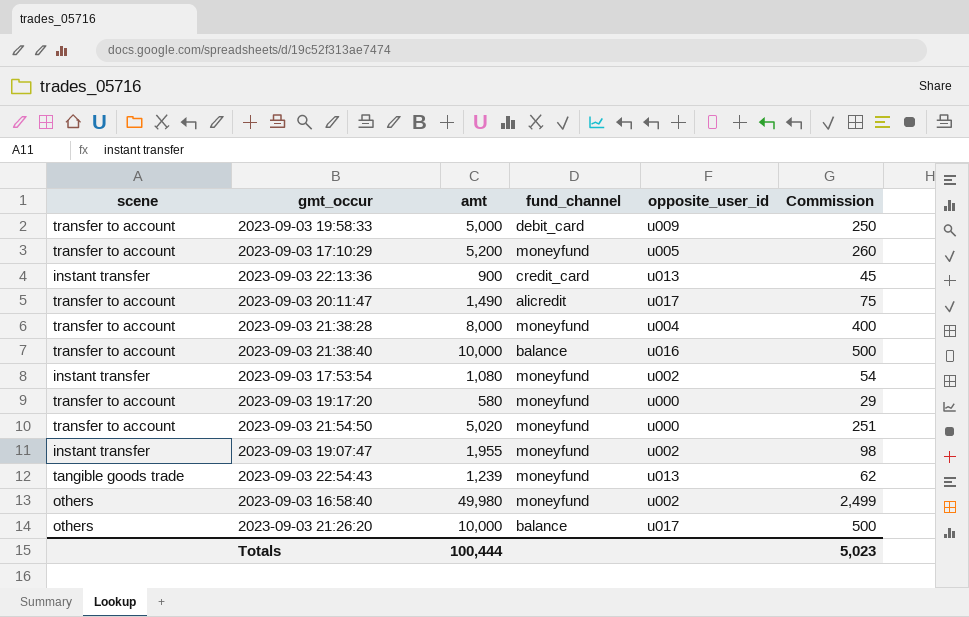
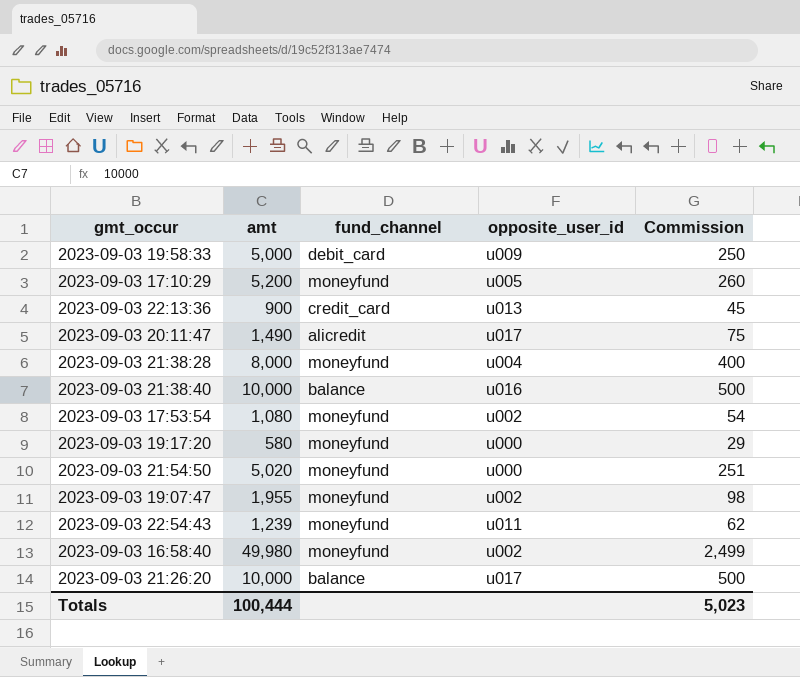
column scene | position: 1 -> none
2023-09-03 22:54:43 | opposite_user_id: u013 -> u011

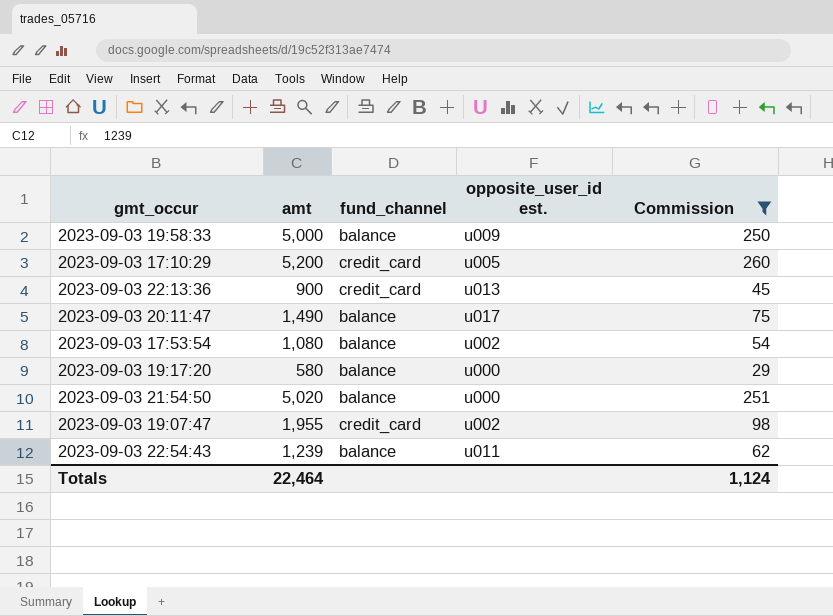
filter: none -> Commission <= 260
column name: opposite_user_id -> opposite_user_id est.
2023-09-03 19:58:33 | fund_channel: debit_card -> balance
2023-09-03 17:10:29 | fund_channel: moneyfund -> credit_card
2023-09-03 20:11:47 | fund_channel: alicredit -> balance
2023-09-03 17:53:54 | fund_channel: moneyfund -> balance
2023-09-03 19:17:20 | fund_channel: moneyfund -> balance
2023-09-03 21:54:50 | fund_channel: moneyfund -> balance
2023-09-03 19:07:47 | fund_channel: moneyfund -> credit_card
2023-09-03 22:54:43 | fund_channel: moneyfund -> balance
Totals | amt: 100,444 -> 22,464
Totals | Commission: 5,023 -> 1,124

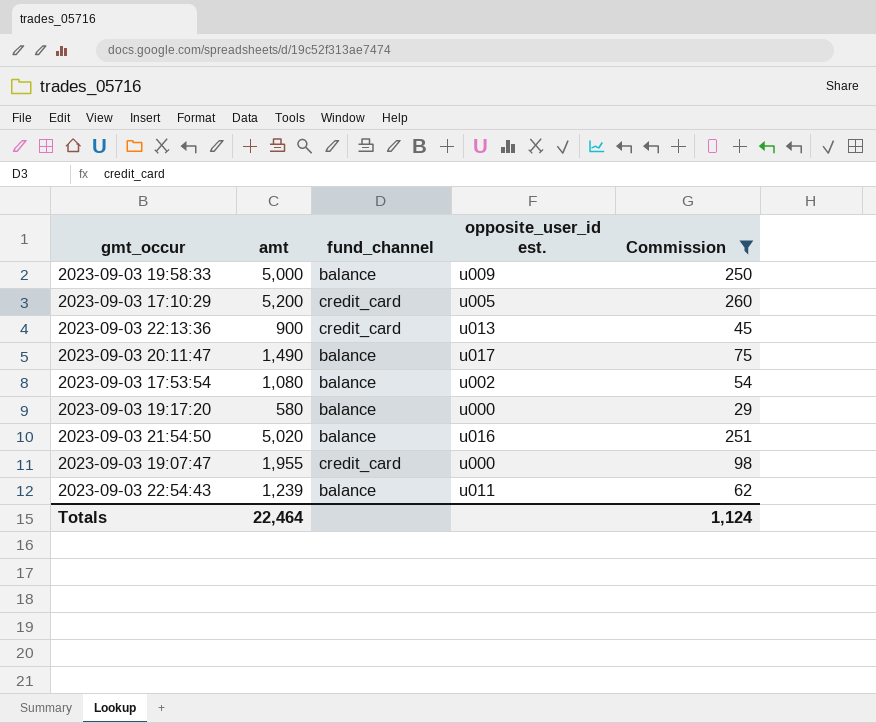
2023-09-03 21:54:50 | opposite_user_id est.: u000 -> u016
2023-09-03 19:07:47 | opposite_user_id est.: u002 -> u000

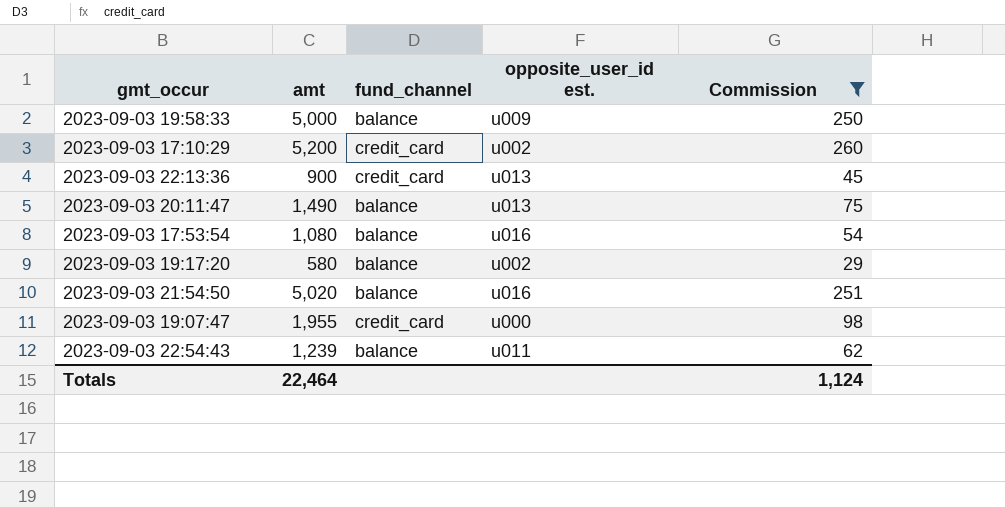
2023-09-03 17:10:29 | opposite_user_id est.: u005 -> u002
2023-09-03 20:11:47 | opposite_user_id est.: u017 -> u013
2023-09-03 17:53:54 | opposite_user_id est.: u002 -> u016
2023-09-03 19:17:20 | opposite_user_id est.: u000 -> u002

